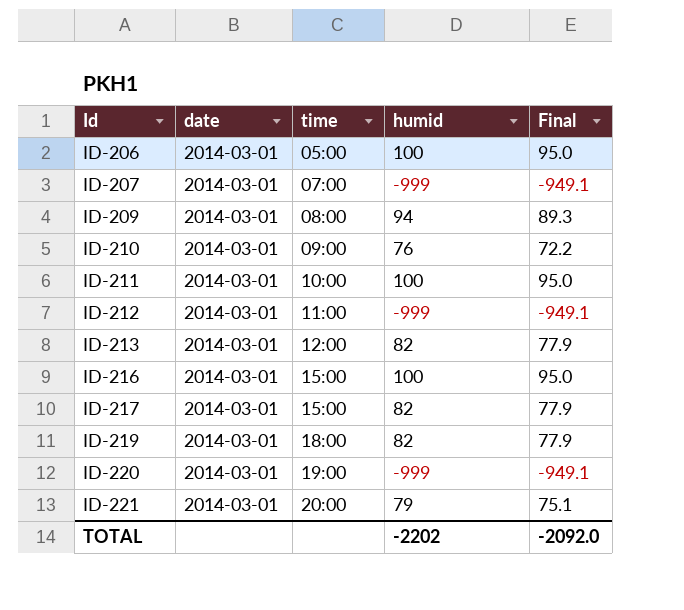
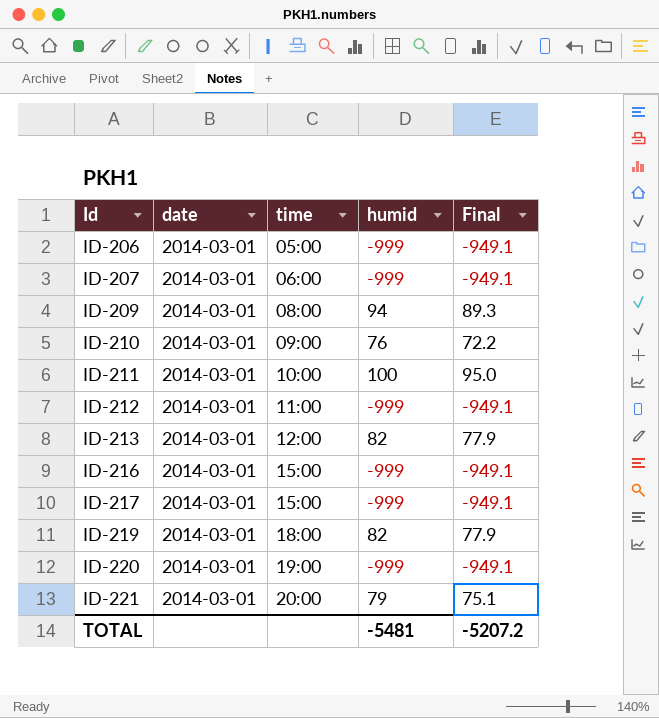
ID-206 | humid: 100 -> -999
ID-206 | Final: 95.0 -> -949.1
ID-207 | time: 07:00 -> 06:00
ID-216 | humid: 100 -> -999
ID-216 | Final: 95.0 -> -949.1
ID-217 | humid: 82 -> -999
ID-217 | Final: 77.9 -> -949.1
TOTAL | humid: -2202 -> -5481
TOTAL | Final: -2092.0 -> -5207.2

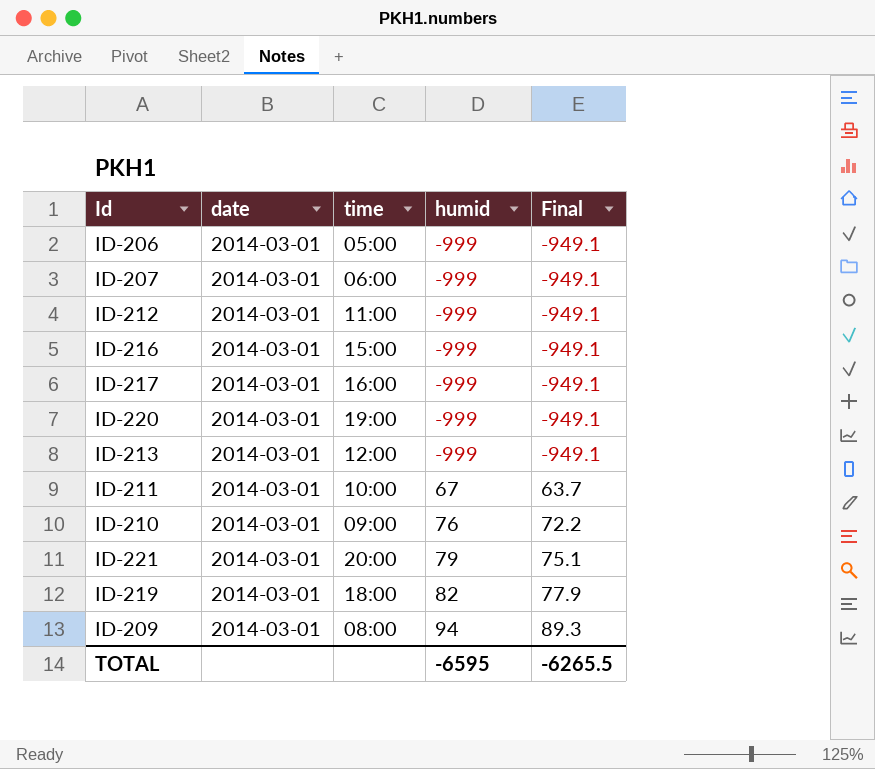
row order: Id ascending -> humid ascending
ID-217 | time: 15:00 -> 16:00
ID-213 | humid: 82 -> -999
ID-213 | Final: 77.9 -> -949.1
ID-211 | humid: 100 -> 67
ID-211 | Final: 95.0 -> 63.7
TOTAL | humid: -5481 -> -6595
TOTAL | Final: -5207.2 -> -6265.5

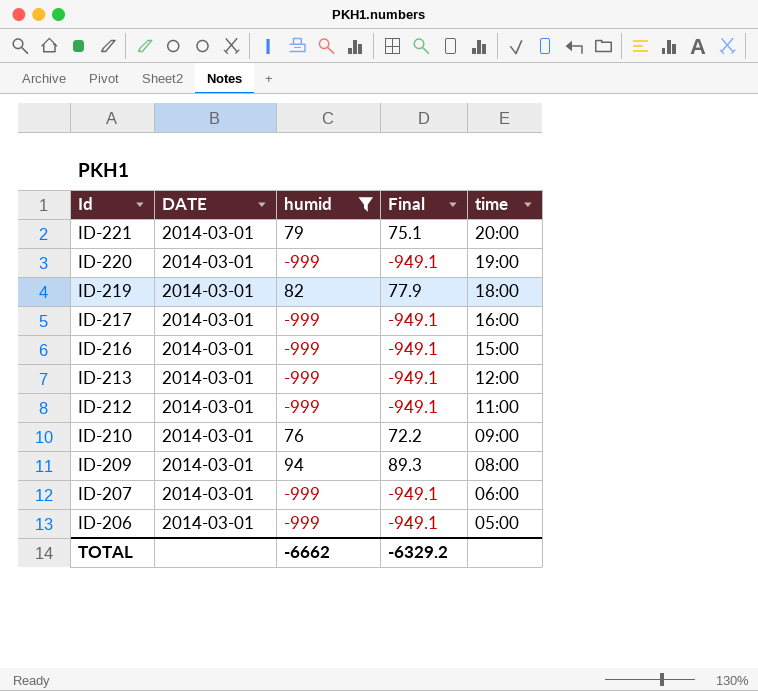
filter: none -> humid != 67
row order: humid ascending -> Id descending
column name: date -> DATE
column time | position: 3 -> 5
TOTAL | humid: -6595 -> -6662
TOTAL | Final: -6265.5 -> -6329.2

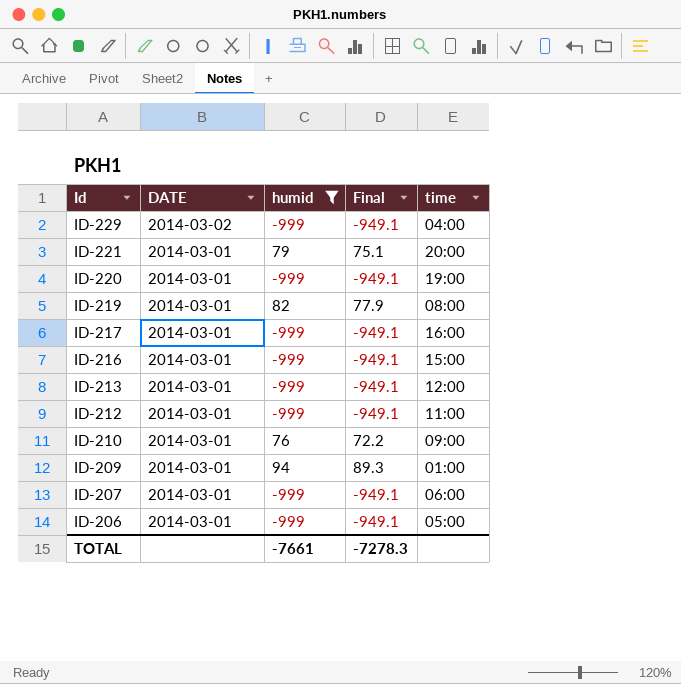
row ID-229: none -> 2014-03-02 | -999 | -949.1 | 04:00
ID-219 | time: 18:00 -> 08:00
ID-209 | time: 08:00 -> 01:00
TOTAL | humid: -6662 -> -7661
TOTAL | Final: -6329.2 -> -7278.3

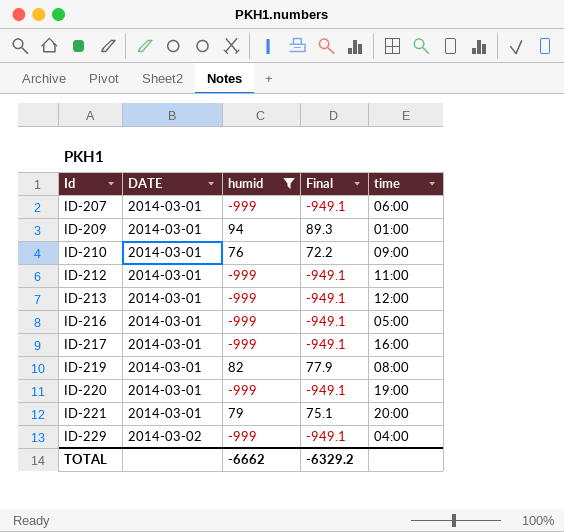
row order: Id descending -> Id ascending
row ID-206: 2014-03-01 | -999 | -949.1 | 05:00 -> none
ID-216 | time: 15:00 -> 05:00
TOTAL | humid: -7661 -> -6662
TOTAL | Final: -7278.3 -> -6329.2

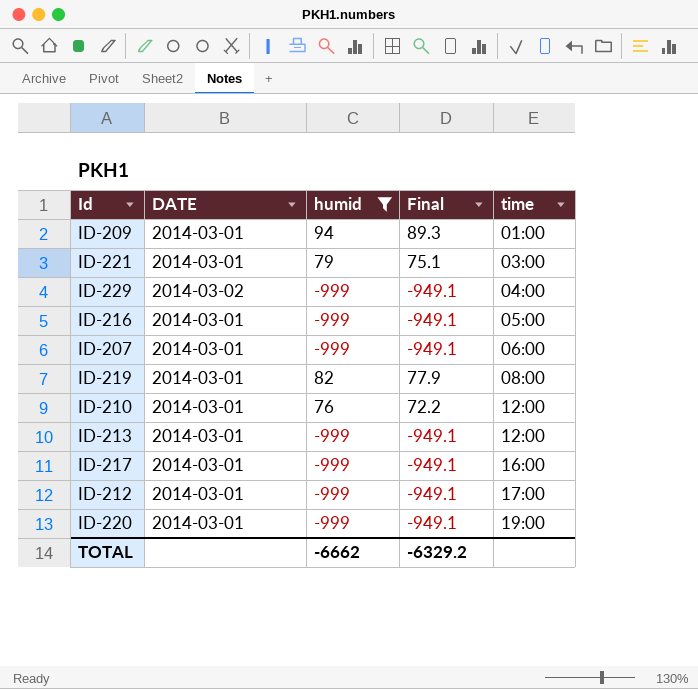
row order: Id ascending -> time ascending
ID-221 | time: 20:00 -> 03:00
ID-210 | time: 09:00 -> 12:00
ID-212 | time: 11:00 -> 17:00

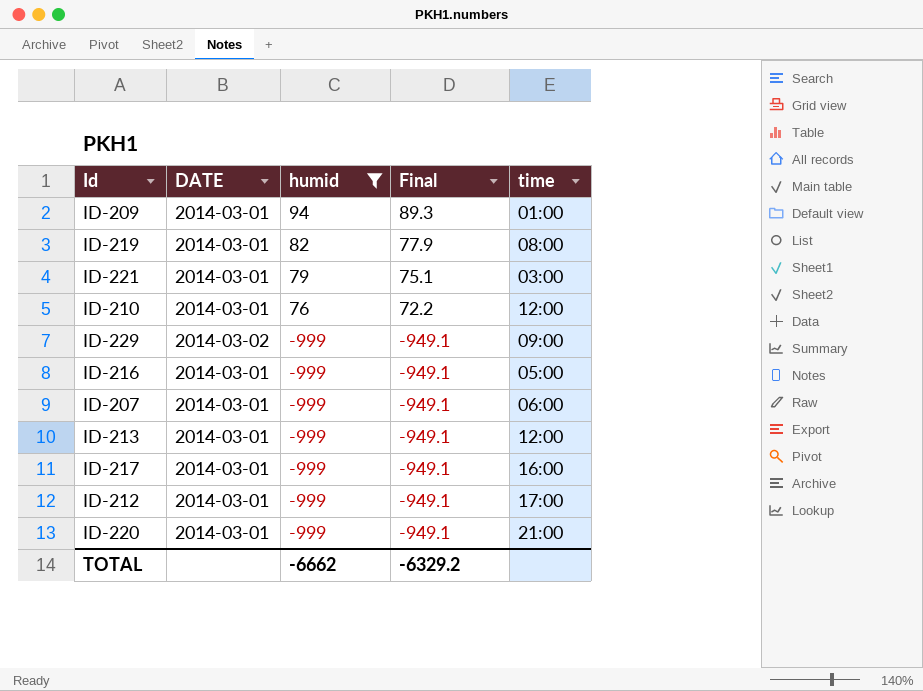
row order: time ascending -> humid descending
ID-229 | time: 04:00 -> 09:00
ID-220 | time: 19:00 -> 21:00

